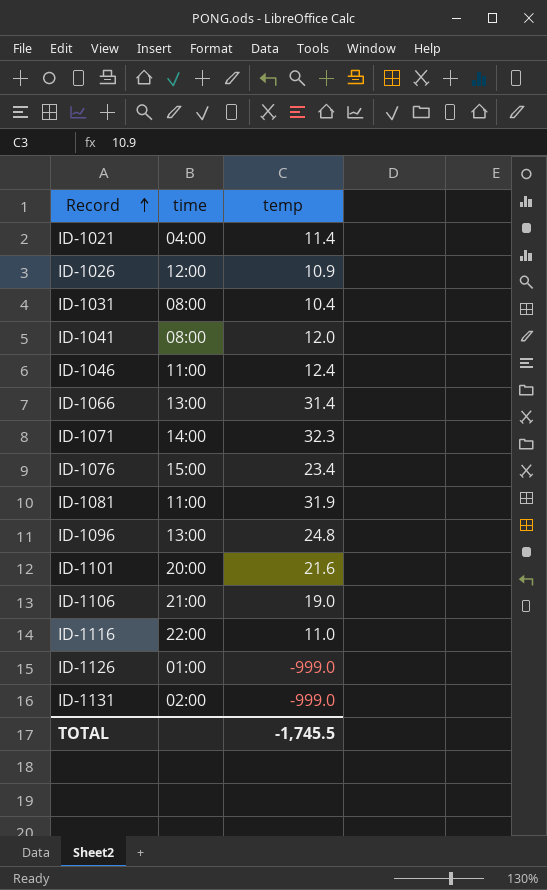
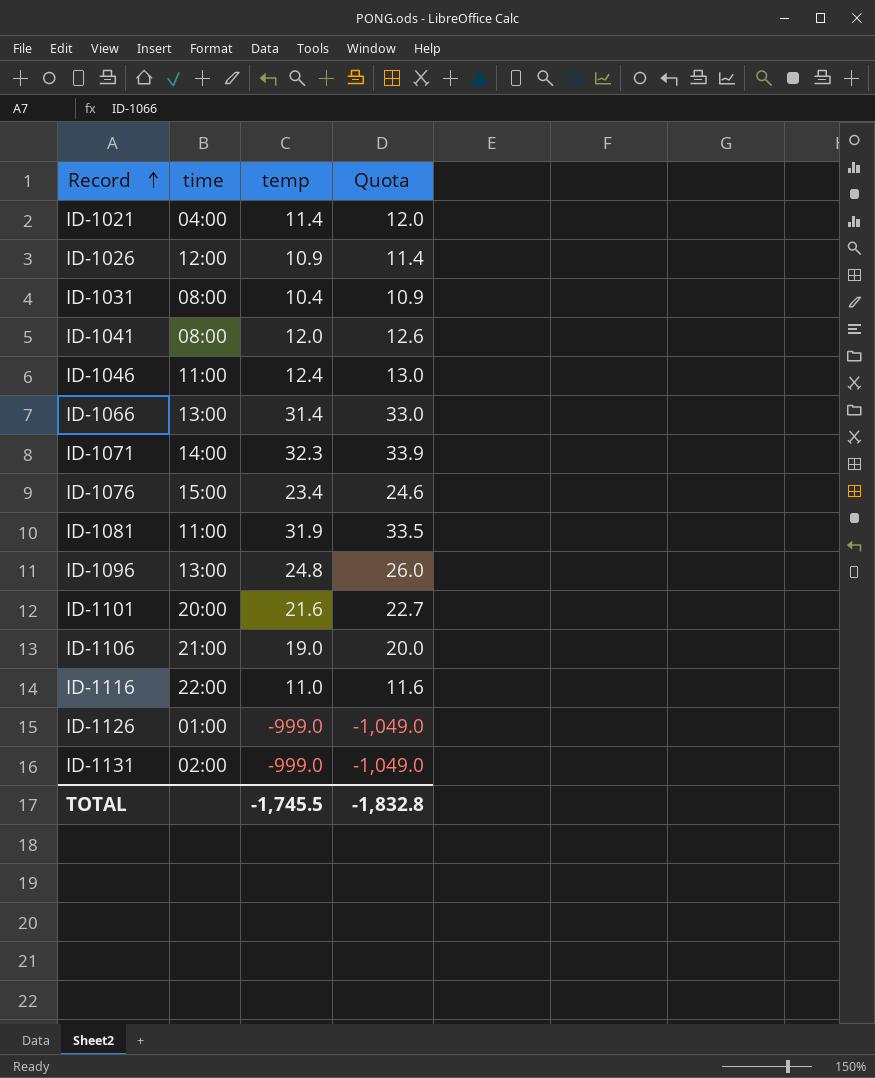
column Quota | formula: none -> [temp] * 1.05

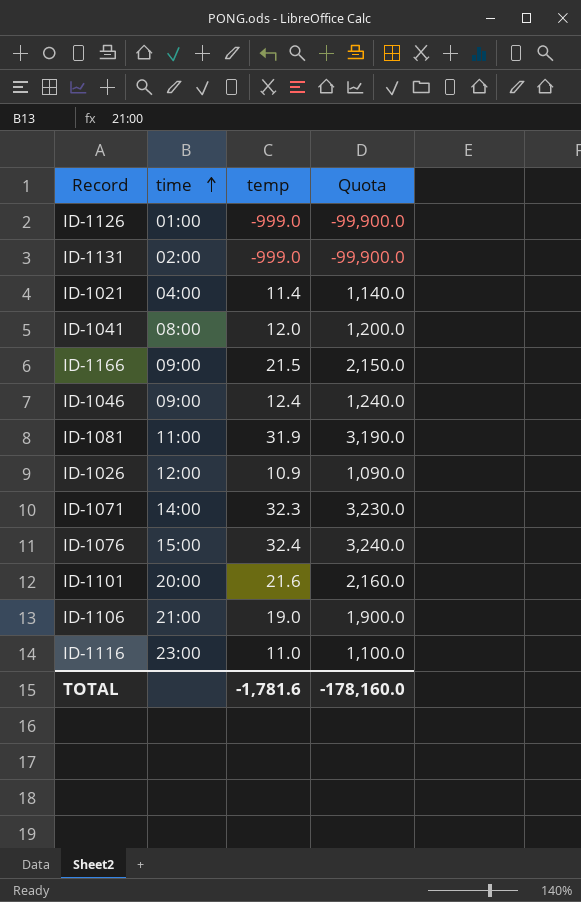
row order: Record ascending -> time ascending
column Quota | formula: [temp] * 1.05 -> [temp] * 100
row ID-1031: 08:00 | 10.4 | 10.9 -> none
row ID-1066: 13:00 | 31.4 | 33.0 -> none
row ID-1096: 13:00 | 24.8 | 26.0 -> none
row ID-1166: none -> 09:00 | 21.5 | 2,150.0
ID-1046 | time: 11:00 -> 09:00
ID-1076 | temp: 23.4 -> 32.4
ID-1116 | time: 22:00 -> 23:00
TOTAL | temp: -1,745.5 -> -1,781.6
TOTAL | Quota: -1,832.8 -> -178,160.0

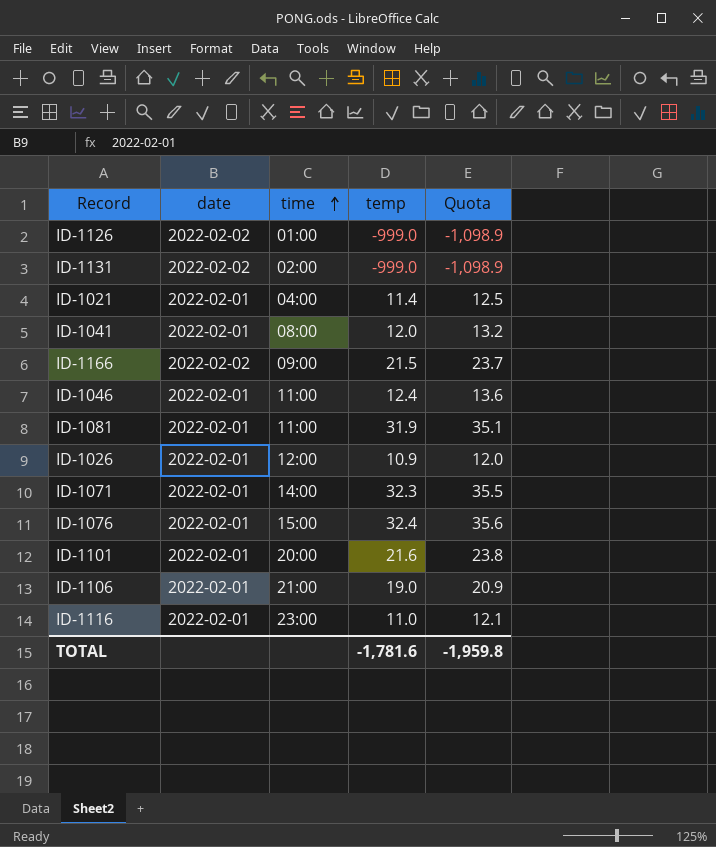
column date | position: none -> 2
column Quota | formula: [temp] * 100 -> [temp] * 1.1
ID-1046 | time: 09:00 -> 11:00
TOTAL | Quota: -178,160.0 -> -1,959.8

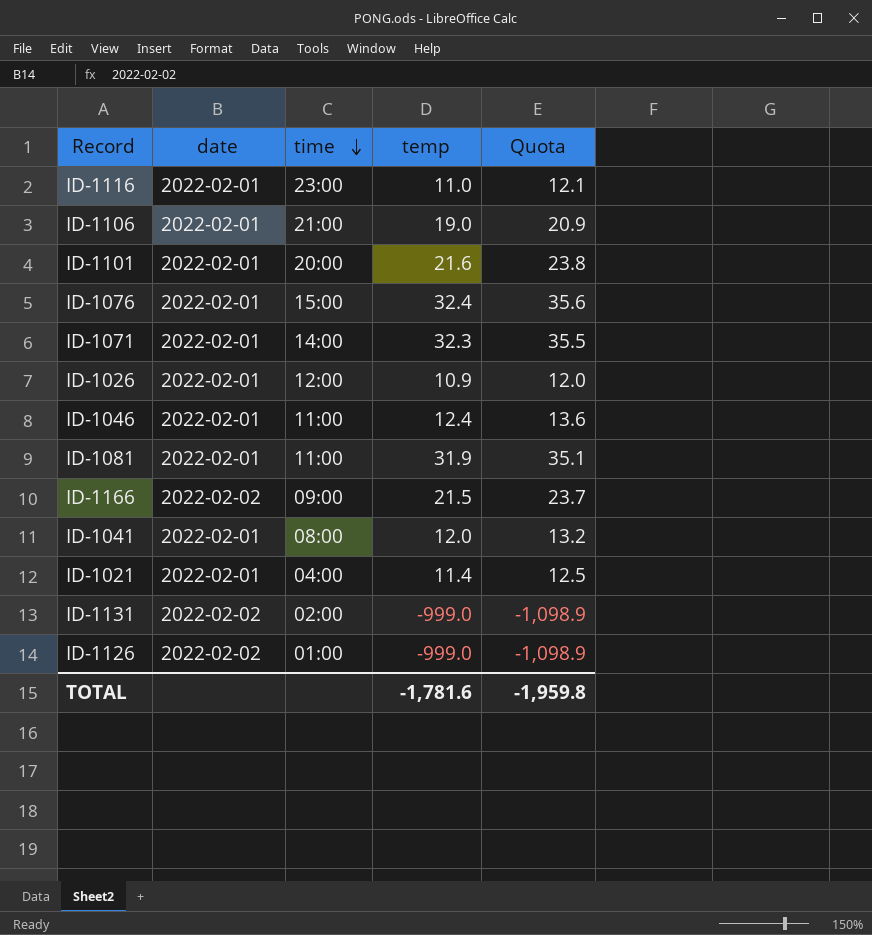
row order: time ascending -> time descending

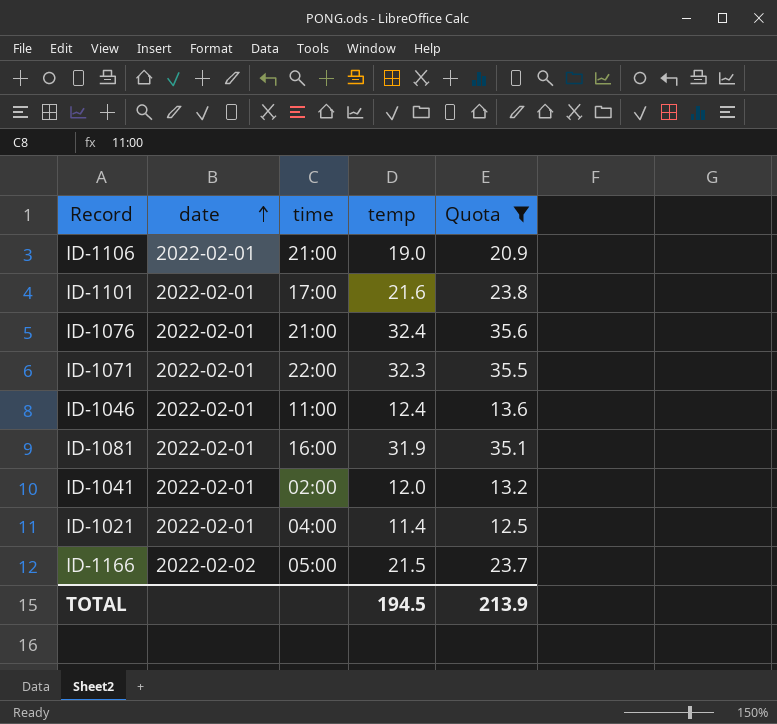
filter: none -> Quota >= 12.5
row order: time descending -> date ascending
ID-1101 | time: 20:00 -> 17:00
ID-1076 | time: 15:00 -> 21:00
ID-1071 | time: 14:00 -> 22:00
ID-1081 | time: 11:00 -> 16:00
ID-1041 | time: 08:00 -> 02:00
ID-1166 | time: 09:00 -> 05:00
TOTAL | temp: -1,781.6 -> 194.5
TOTAL | Quota: -1,959.8 -> 213.9

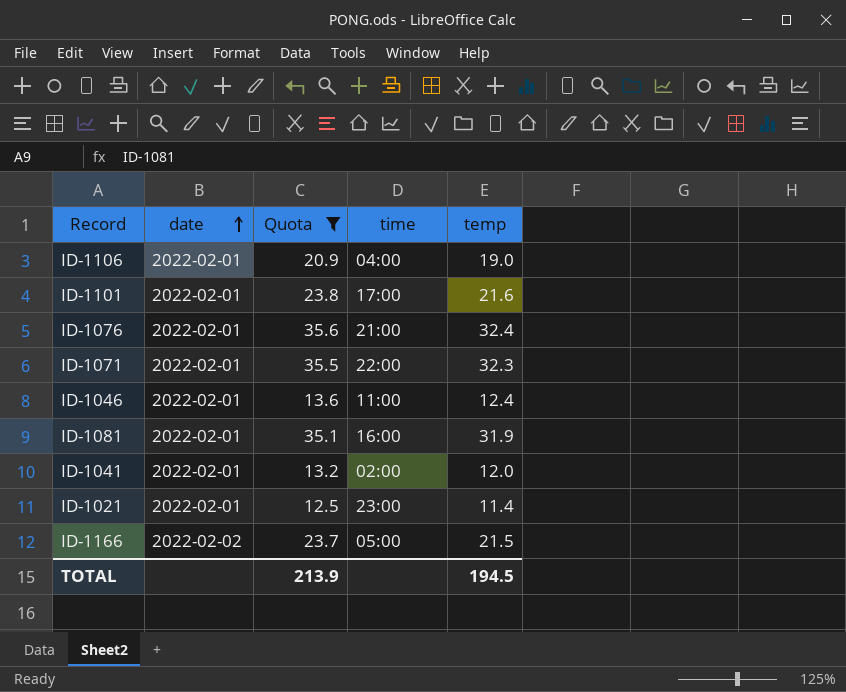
column Quota | position: 5 -> 3
ID-1106 | time: 21:00 -> 04:00
ID-1021 | time: 04:00 -> 23:00

